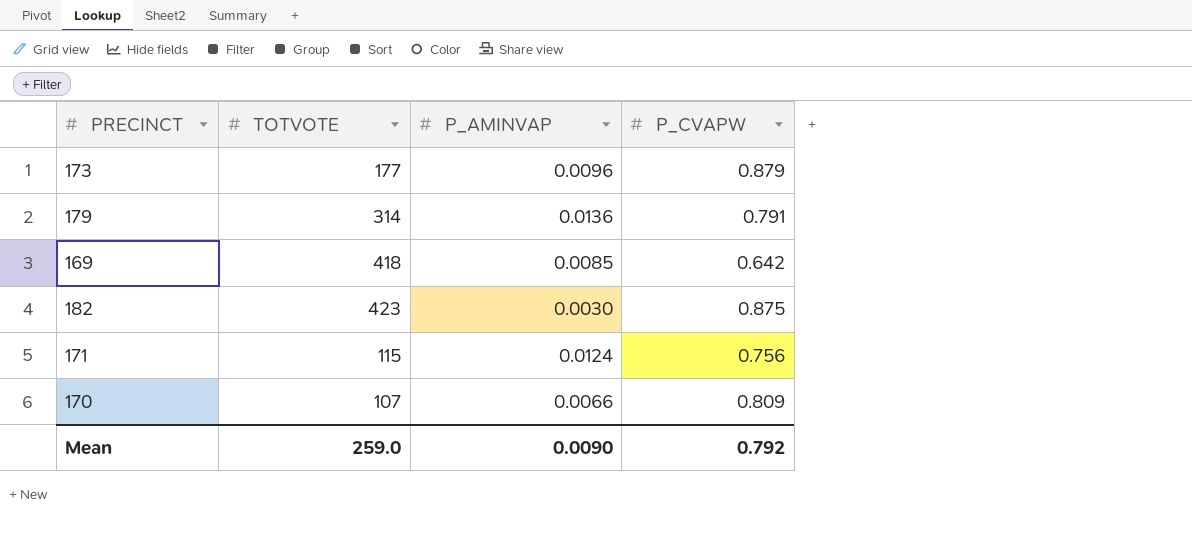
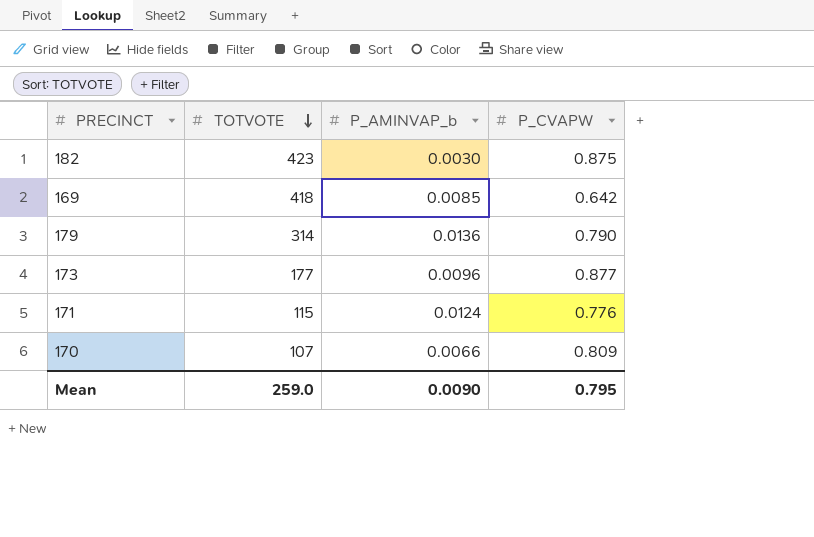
row order: none -> TOTVOTE descending
column name: P_AMINVAP -> P_AMINVAP_b
179 | P_CVAPW: 0.791 -> 0.790
173 | P_CVAPW: 0.879 -> 0.877
171 | P_CVAPW: 0.756 -> 0.776
Mean | P_CVAPW: 0.792 -> 0.795

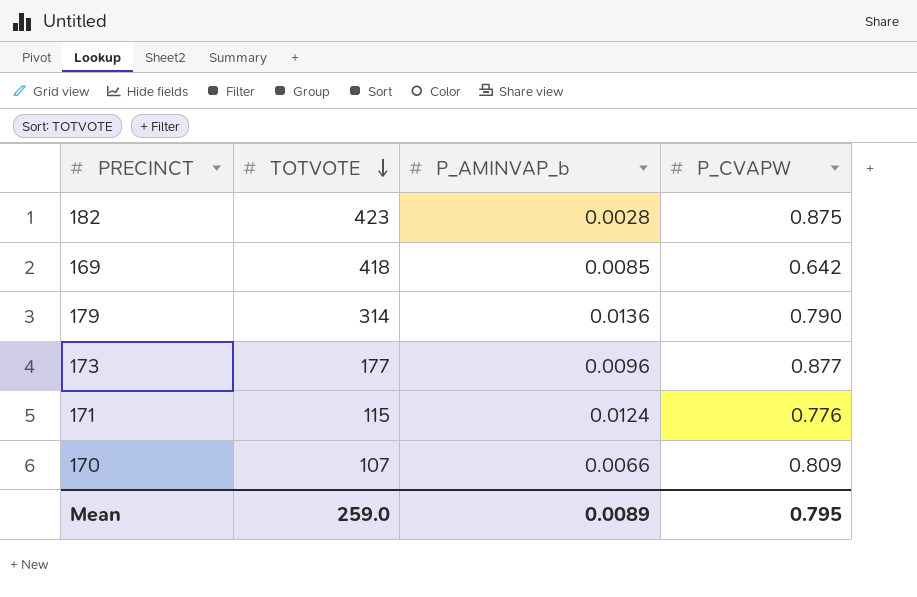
182 | P_AMINVAP_b: 0.0030 -> 0.0028
Mean | P_AMINVAP_b: 0.0090 -> 0.0089

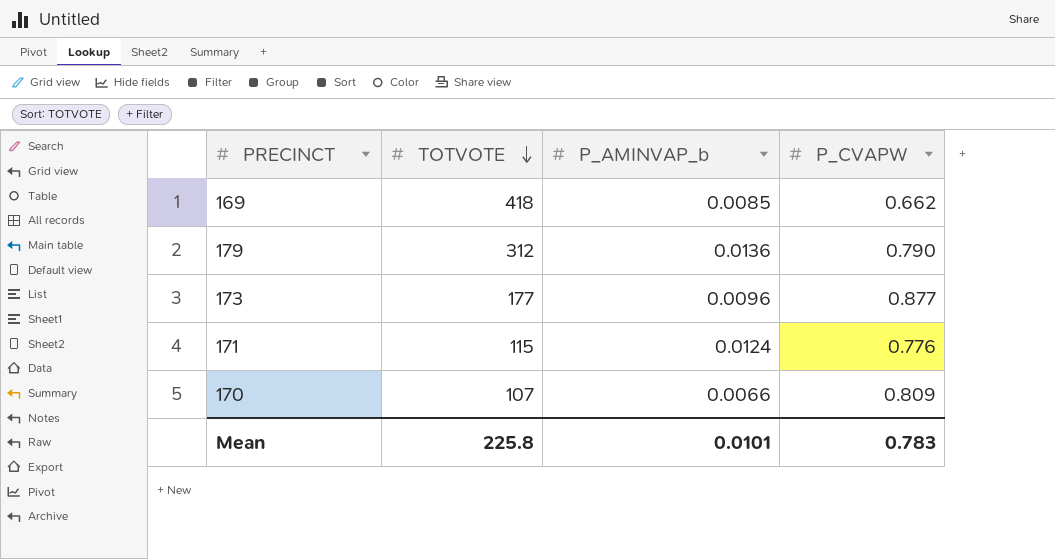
row 182: 423 | 0.0028 | 0.875 -> none
169 | P_CVAPW: 0.642 -> 0.662
179 | TOTVOTE: 314 -> 312
Mean | TOTVOTE: 259.0 -> 225.8
Mean | P_AMINVAP_b: 0.0089 -> 0.0101
Mean | P_CVAPW: 0.795 -> 0.783

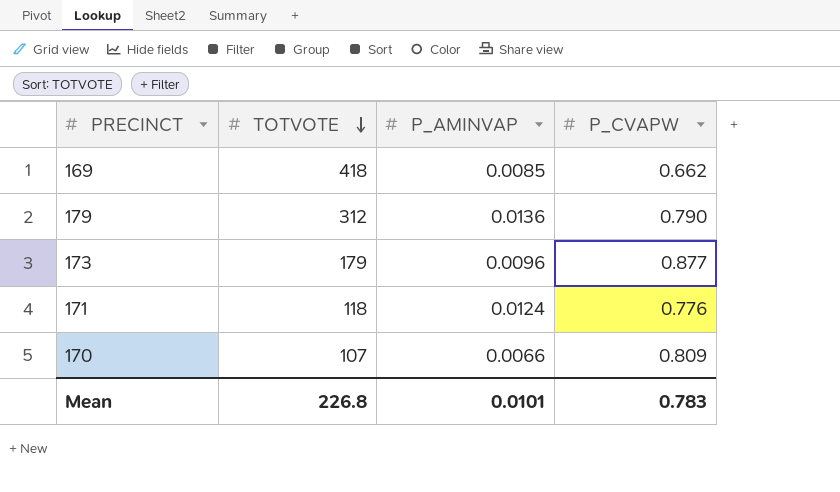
column name: P_AMINVAP_b -> P_AMINVAP
173 | TOTVOTE: 177 -> 179
171 | TOTVOTE: 115 -> 118
Mean | TOTVOTE: 225.8 -> 226.8

